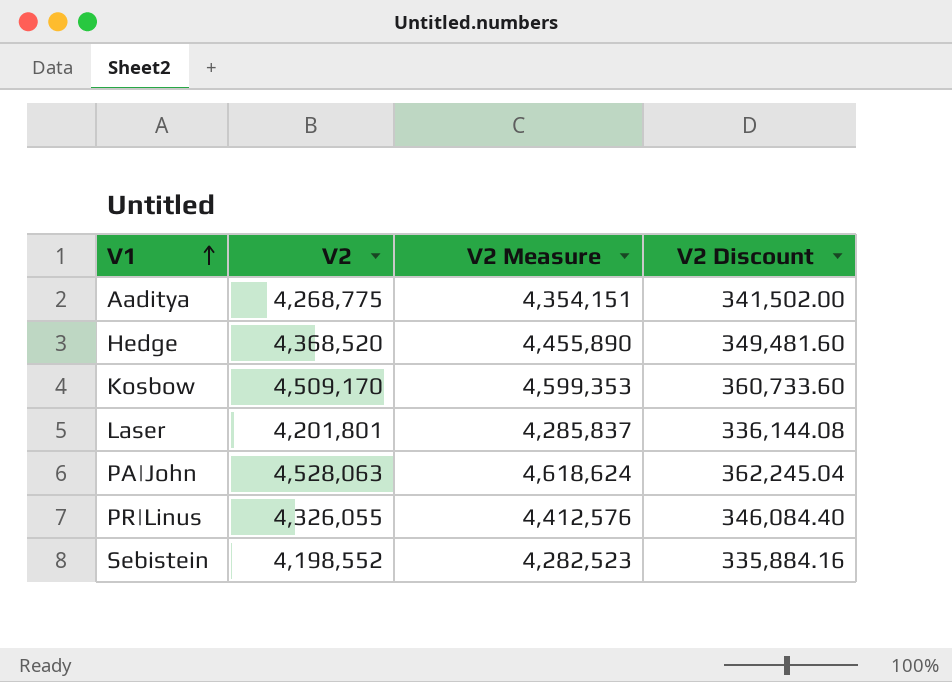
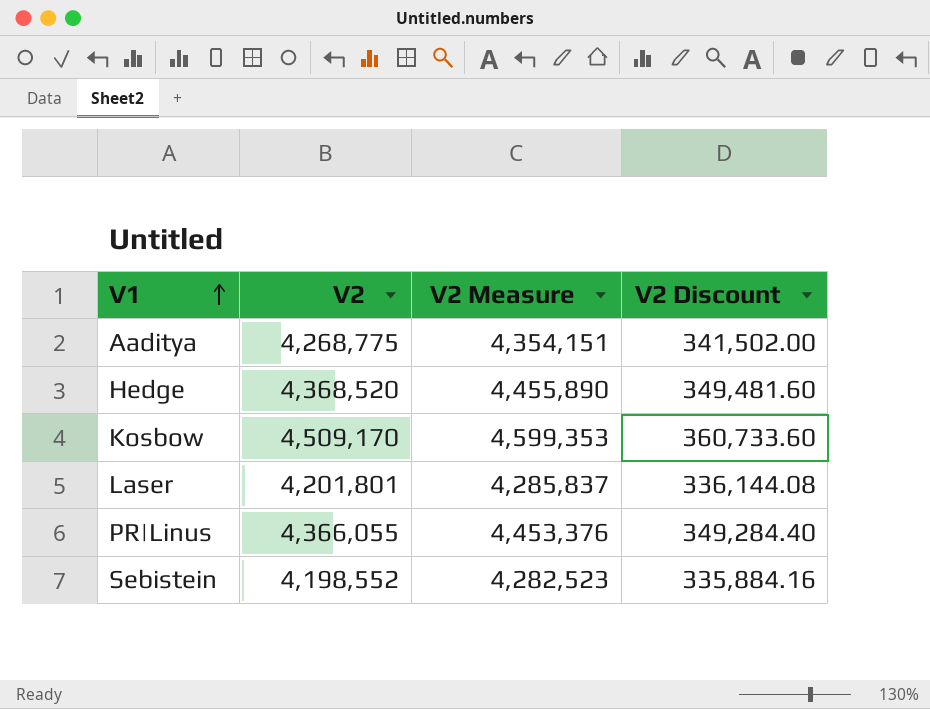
row PA|John: 4,528,063 | 4,618,624 | 362,245.04 -> none
PR|Linus | V2: 4,326,055 -> 4,366,055
PR|Linus | V2 Measure: 4,412,576 -> 4,453,376
PR|Linus | V2 Discount: 346,084.40 -> 349,284.40

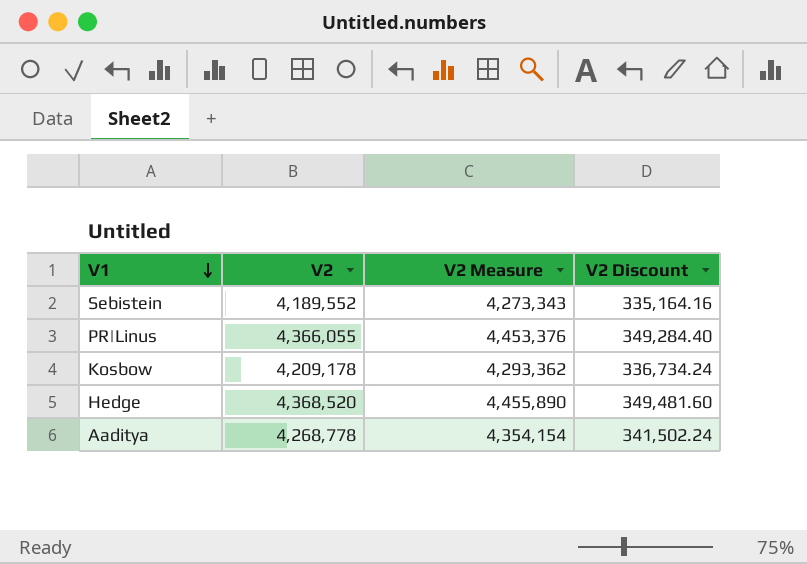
row order: V1 ascending -> V1 descending
row Laser: 4,201,801 | 4,285,837 | 336,144.08 -> none
Sebistein | V2: 4,198,552 -> 4,189,552
Sebistein | V2 Measure: 4,282,523 -> 4,273,343
Sebistein | V2 Discount: 335,884.16 -> 335,164.16
Kosbow | V2: 4,509,170 -> 4,209,178
Kosbow | V2 Measure: 4,599,353 -> 4,293,362
Kosbow | V2 Discount: 360,733.60 -> 336,734.24
Aaditya | V2: 4,268,775 -> 4,268,778
Aaditya | V2 Measure: 4,354,151 -> 4,354,154
Aaditya | V2 Discount: 341,502.00 -> 341,502.24

